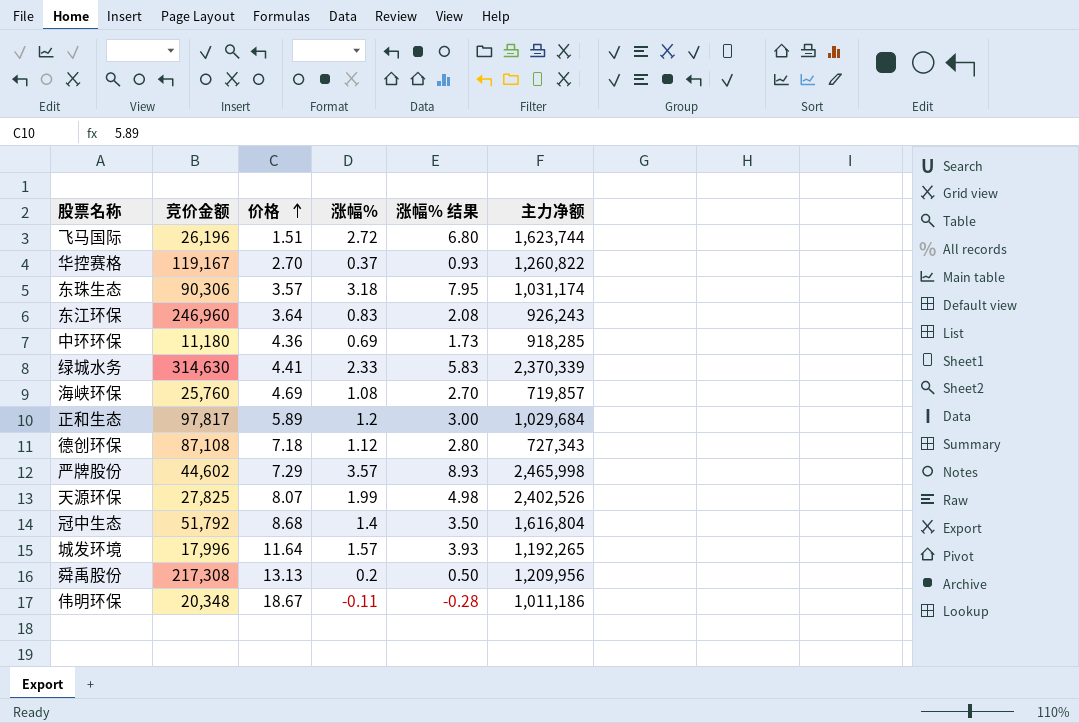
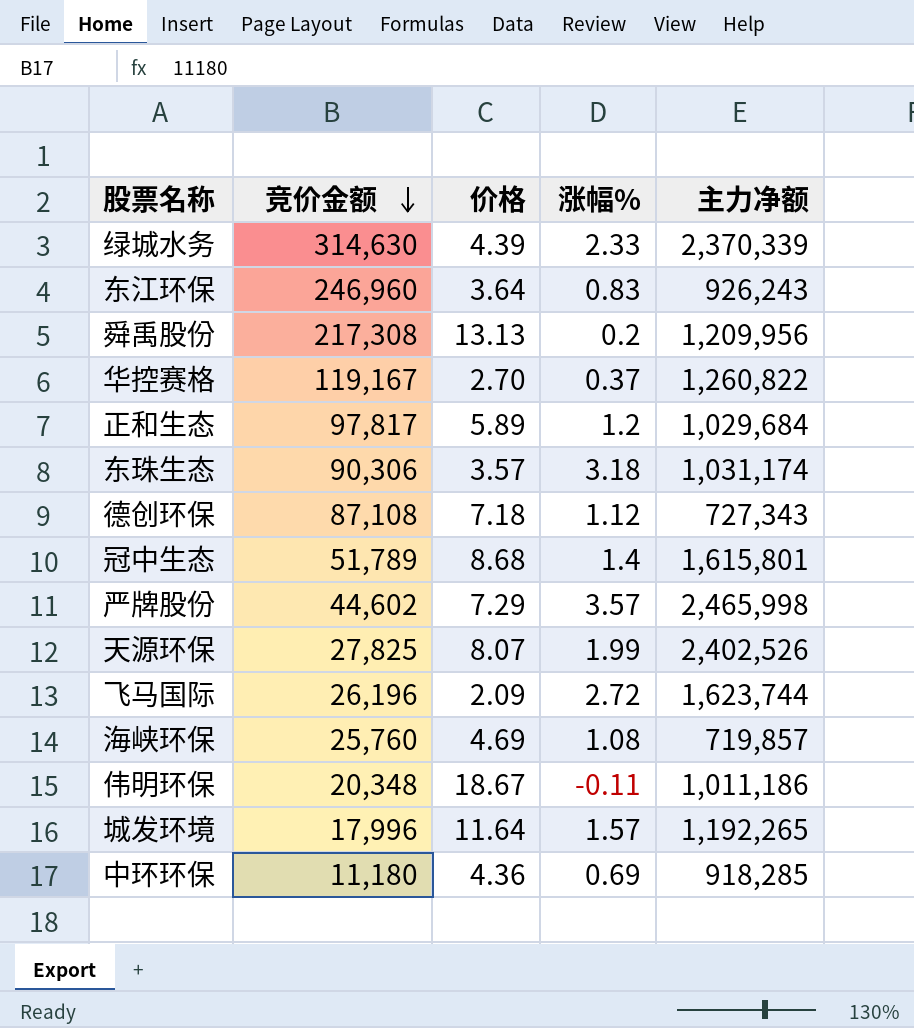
row order: 价格 ascending -> 竞价金额 descending
column 涨幅% 结果 | formula: [涨幅%] * 2.5 -> none
绿城水务 | 价格: 4.41 -> 4.39
冠中生态 | 竞价金额: 51,792 -> 51,789
冠中生态 | 主力净额: 1,616,804 -> 1,615,801
飞马国际 | 价格: 1.51 -> 2.09

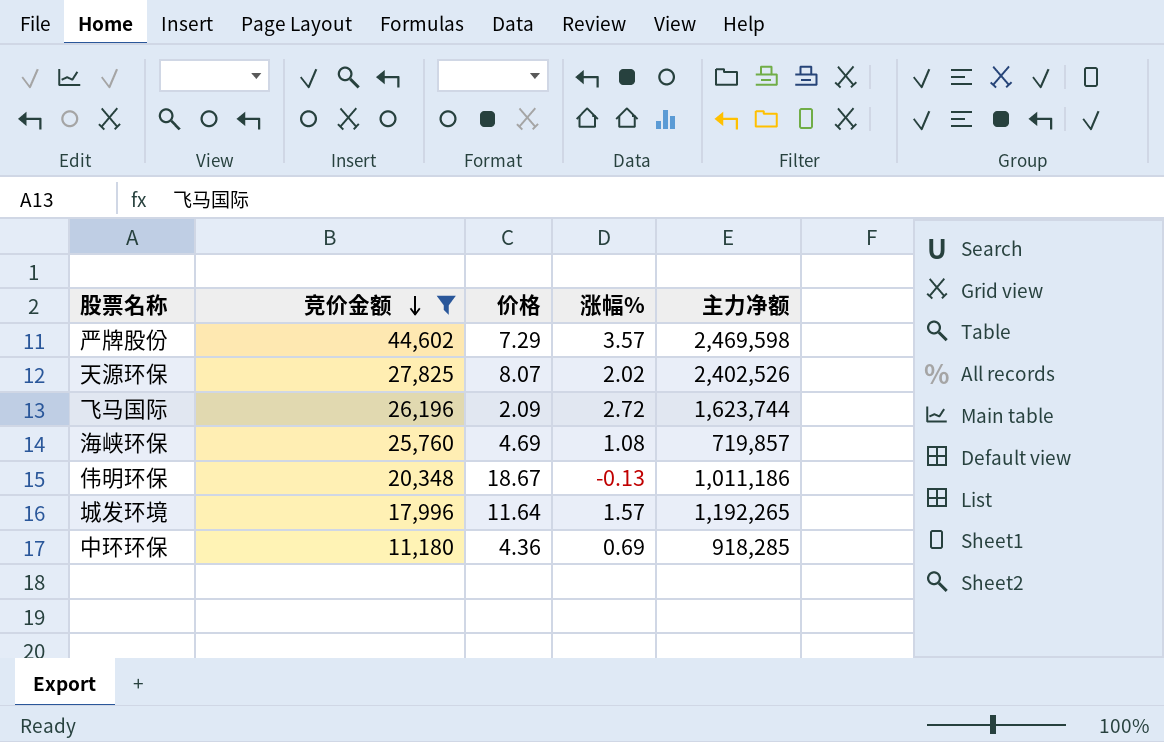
filter: none -> 竞价金额 <= 44,602
严牌股份 | 主力净额: 2,465,998 -> 2,469,598
天源环保 | 涨幅%: 1.99 -> 2.02
伟明环保 | 涨幅%: -0.11 -> -0.13

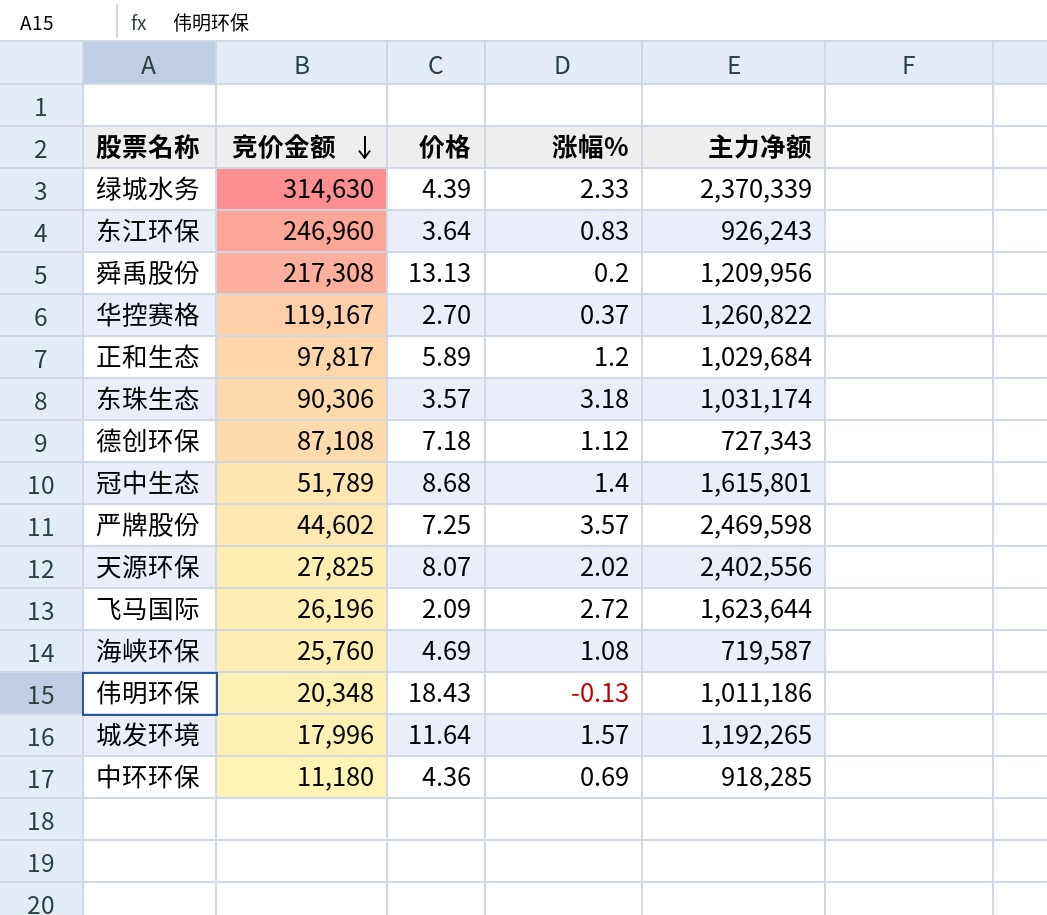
filter: 竞价金额 <= 44,602 -> none
严牌股份 | 价格: 7.29 -> 7.25
天源环保 | 主力净额: 2,402,526 -> 2,402,556
飞马国际 | 主力净额: 1,623,744 -> 1,623,644
海峡环保 | 主力净额: 719,857 -> 719,587
伟明环保 | 价格: 18.67 -> 18.43

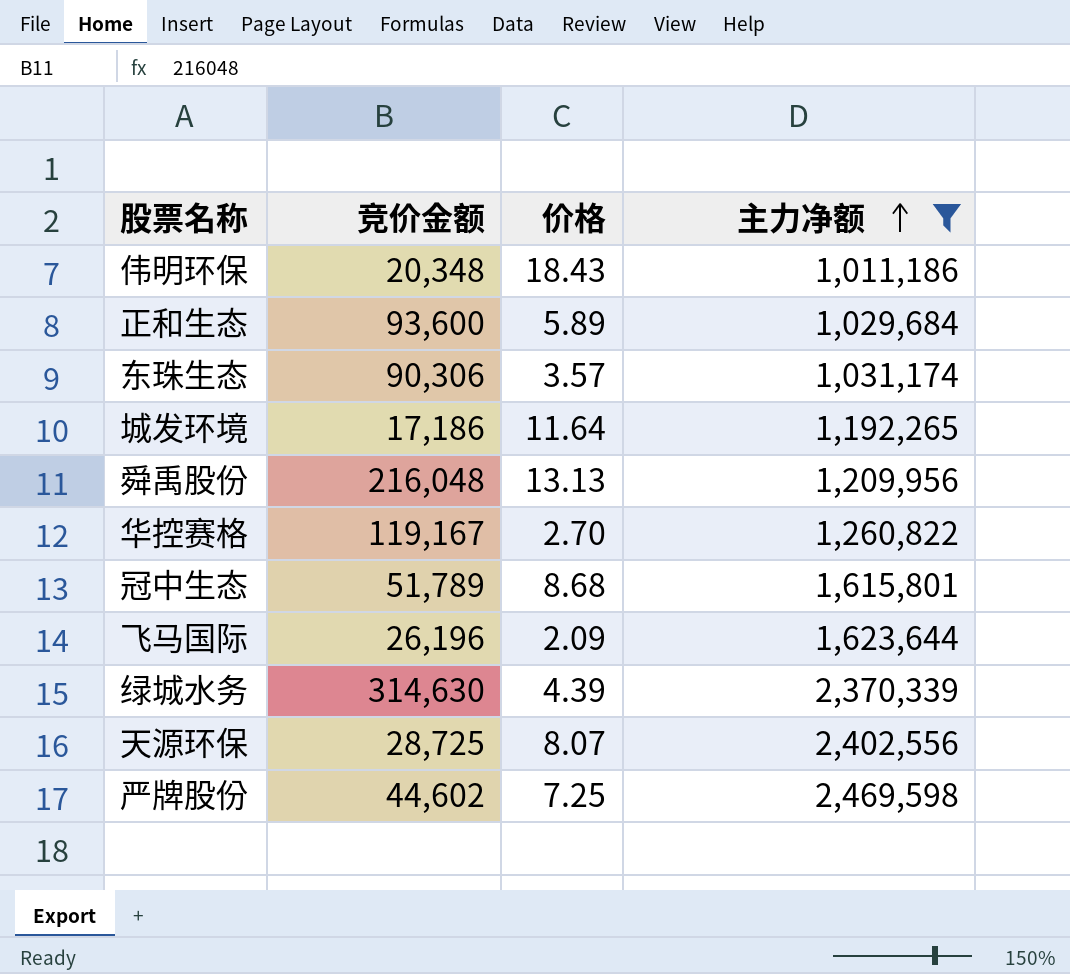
filter: none -> 主力净额 >= 1,011,186
row order: 竞价金额 descending -> 主力净额 ascending
column 涨幅% | position: 4 -> none
正和生态 | 竞价金额: 97,817 -> 93,600
城发环境 | 竞价金额: 17,996 -> 17,186
舜禹股份 | 竞价金额: 217,308 -> 216,048
天源环保 | 竞价金额: 27,825 -> 28,725

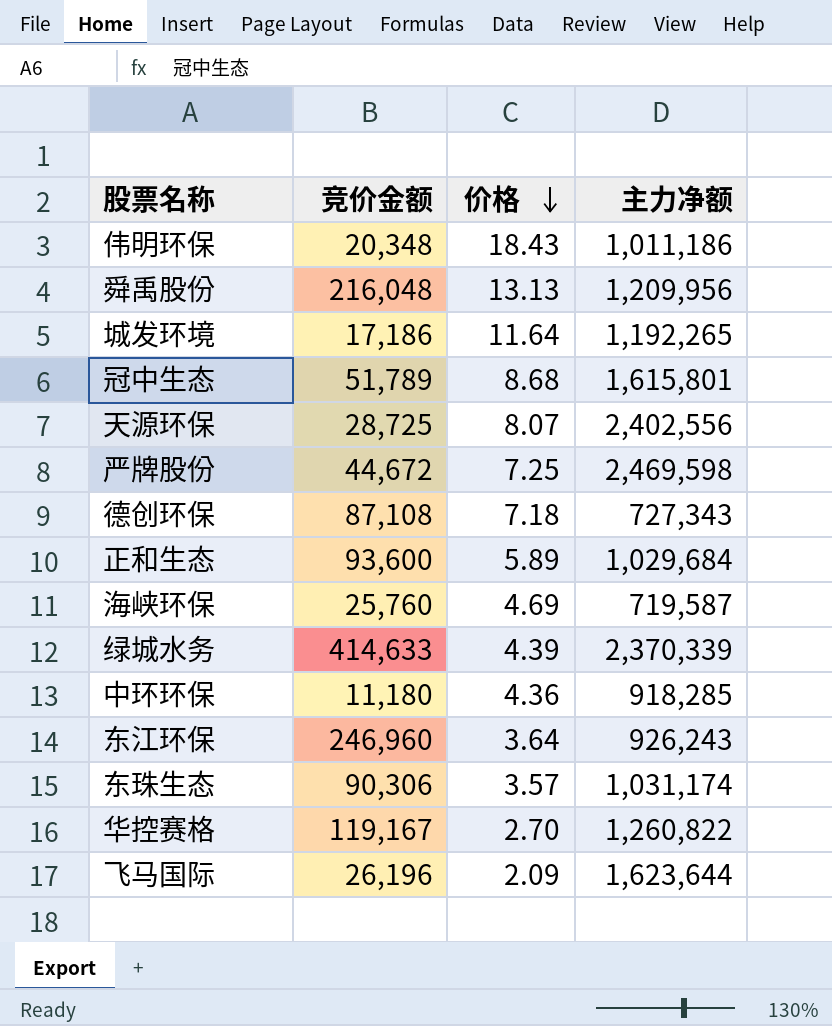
filter: 主力净额 >= 1,011,186 -> none
row order: 主力净额 ascending -> 价格 descending
严牌股份 | 竞价金额: 44,602 -> 44,672
绿城水务 | 竞价金额: 314,630 -> 414,633

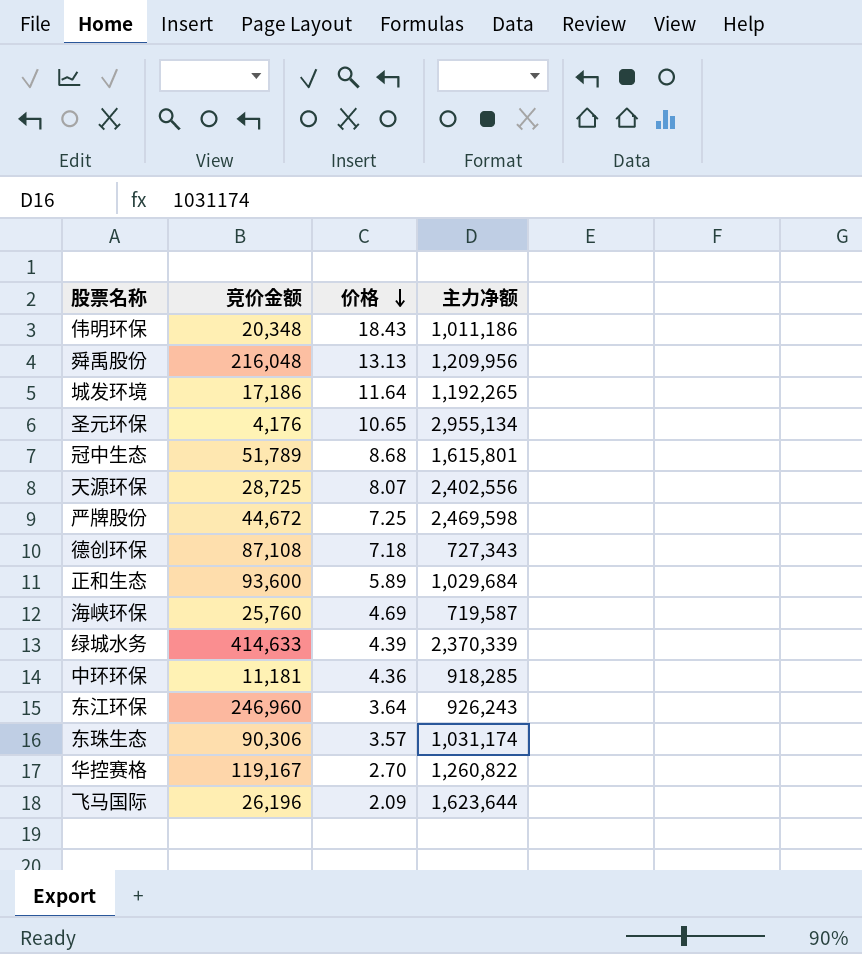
row 圣元环保: none -> 4,176 | 10.65 | 2,955,134
中环环保 | 竞价金额: 11,180 -> 11,181

